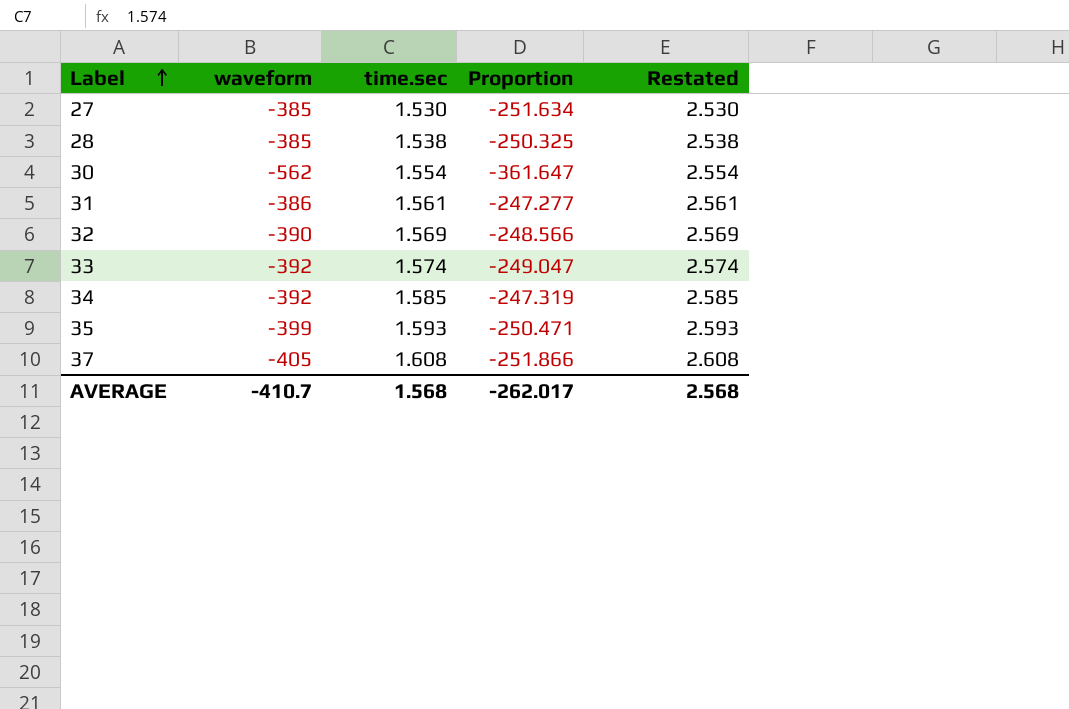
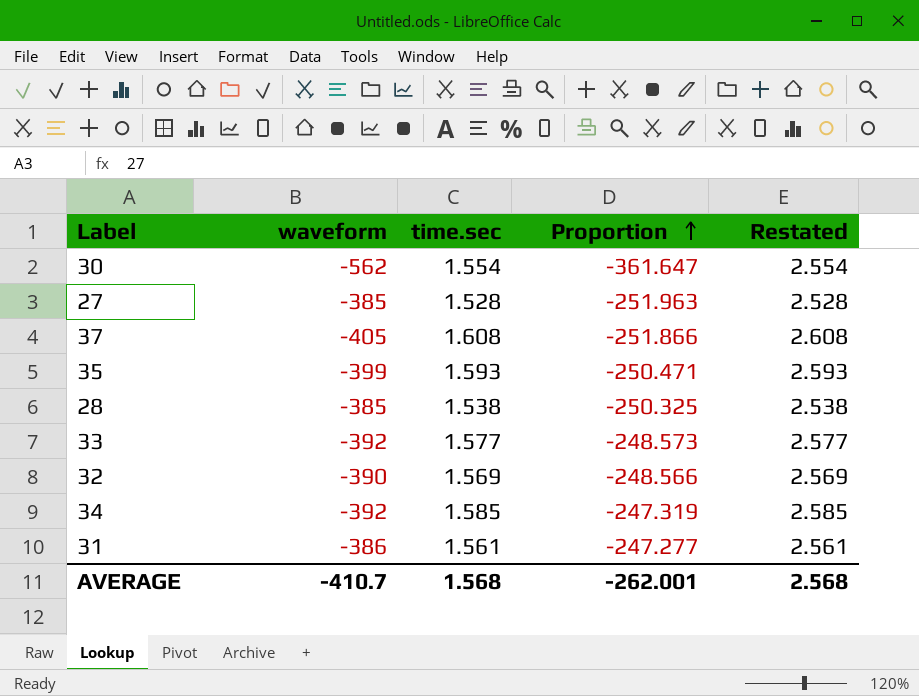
row order: Label ascending -> Proportion ascending
27 | time.sec: 1.530 -> 1.528
27 | Proportion: -251.634 -> -251.963
27 | Restated: 2.530 -> 2.528
33 | time.sec: 1.574 -> 1.577
33 | Proportion: -249.047 -> -248.573
33 | Restated: 2.574 -> 2.577
AVERAGE | Proportion: -262.017 -> -262.001

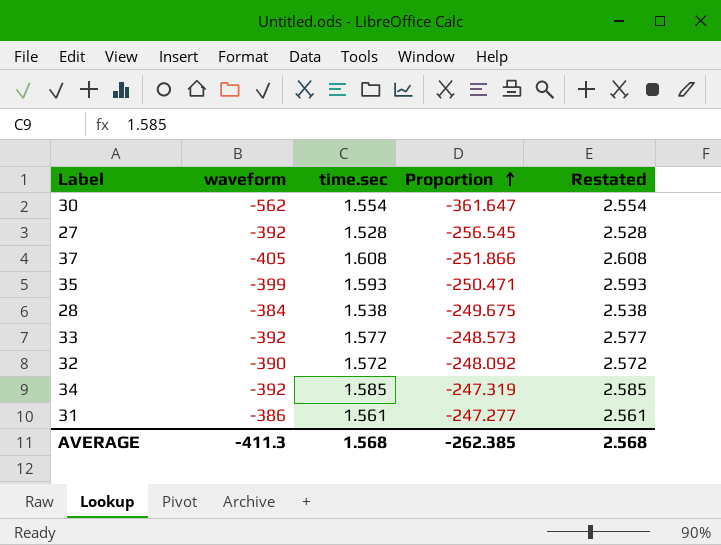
27 | waveform: -385 -> -392
27 | Proportion: -251.963 -> -256.545
28 | waveform: -385 -> -384
28 | Proportion: -250.325 -> -249.675
32 | time.sec: 1.569 -> 1.572
32 | Proportion: -248.566 -> -248.092
32 | Restated: 2.569 -> 2.572
AVERAGE | waveform: -410.7 -> -411.3
AVERAGE | Proportion: -262.001 -> -262.385

